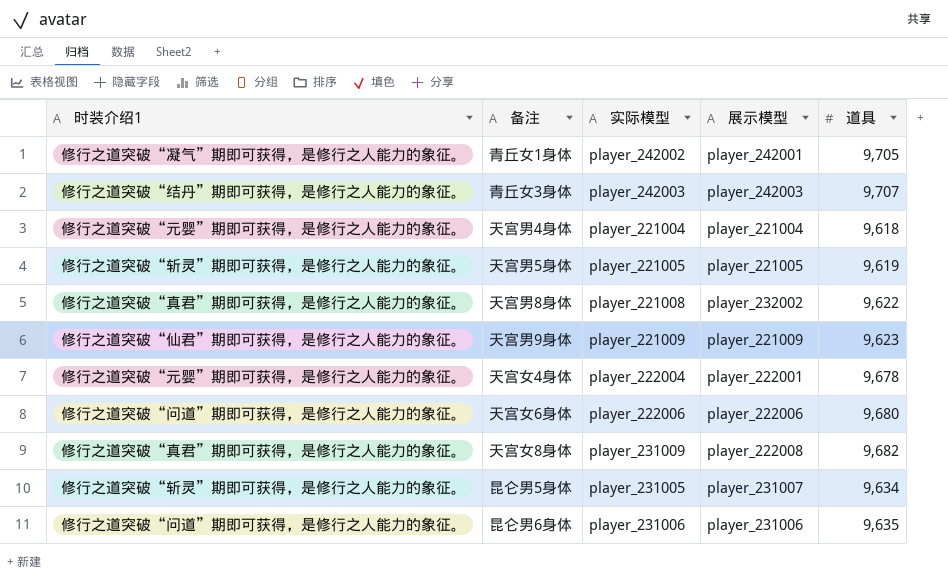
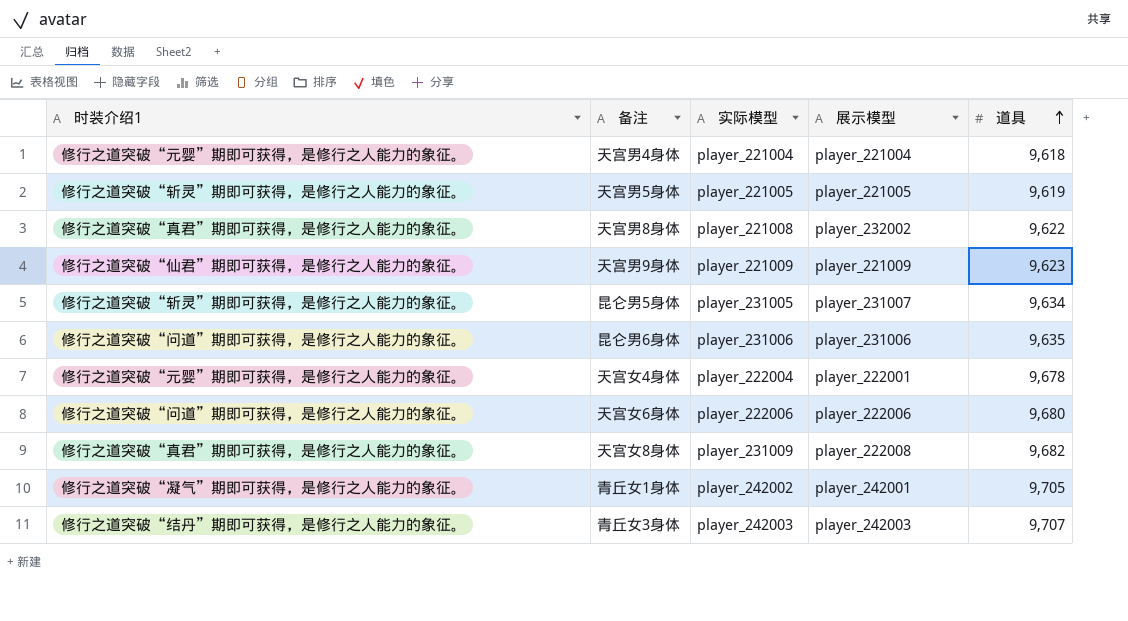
row order: none -> 道具 ascending

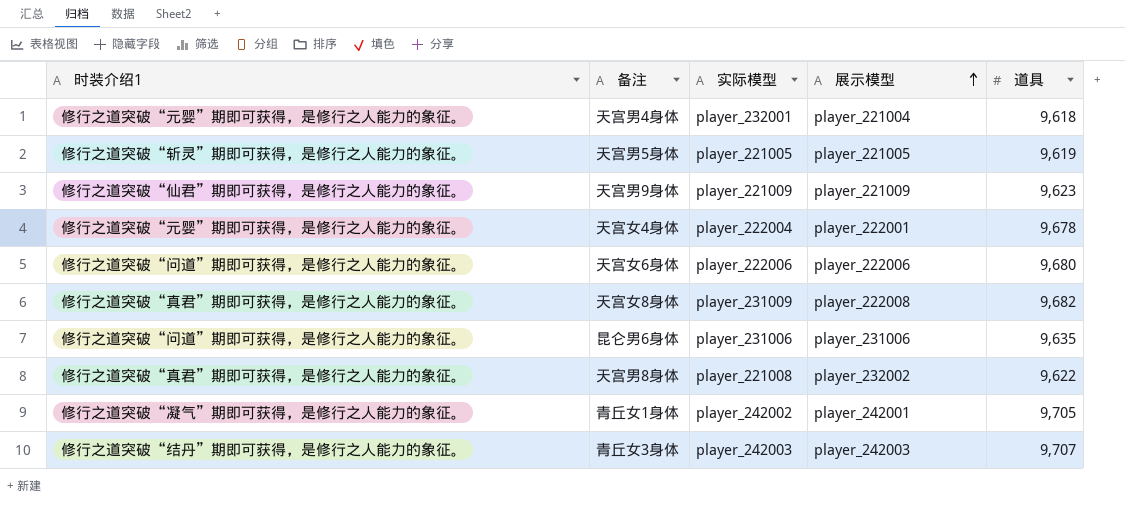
row order: 道具 ascending -> 展示模型 ascending
row 昆仑男5身体: 修行之道突破“斩灵”期即可获得，是修行之人能力的象征。 | player_231005 | player_231007 | 9,634 -> none
天宫男4身体 | 实际模型: player_221004 -> player_232001

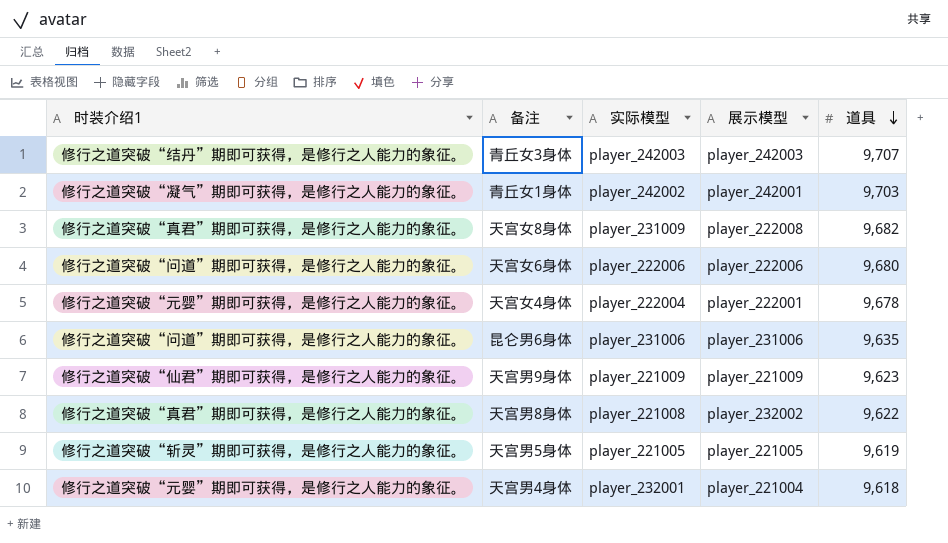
row order: 展示模型 ascending -> 道具 descending
青丘女1身体 | 道具: 9,705 -> 9,703

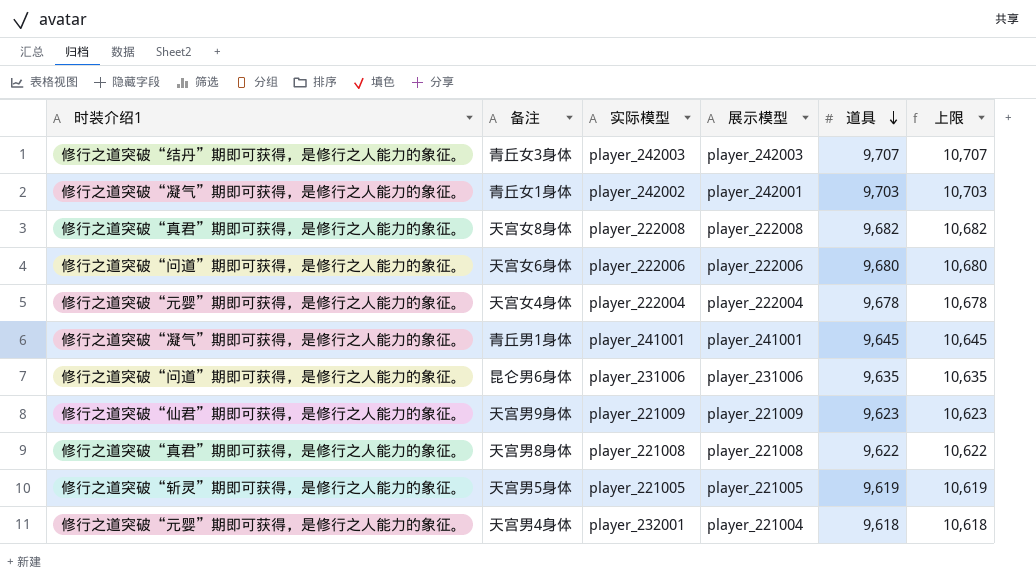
column 上限 | formula: none -> [道具] + 1000
天宫女8身体 | 实际模型: player_231009 -> player_222008
天宫女4身体 | 展示模型: player_222001 -> player_222004
row 青丘男1身体: none -> 修行之道突破“凝气”期即可获得，是修行之人能力的象征。 | player_241001 | player_241001 | 9,645 | 10,645
天宫男8身体 | 展示模型: player_232002 -> player_221008

